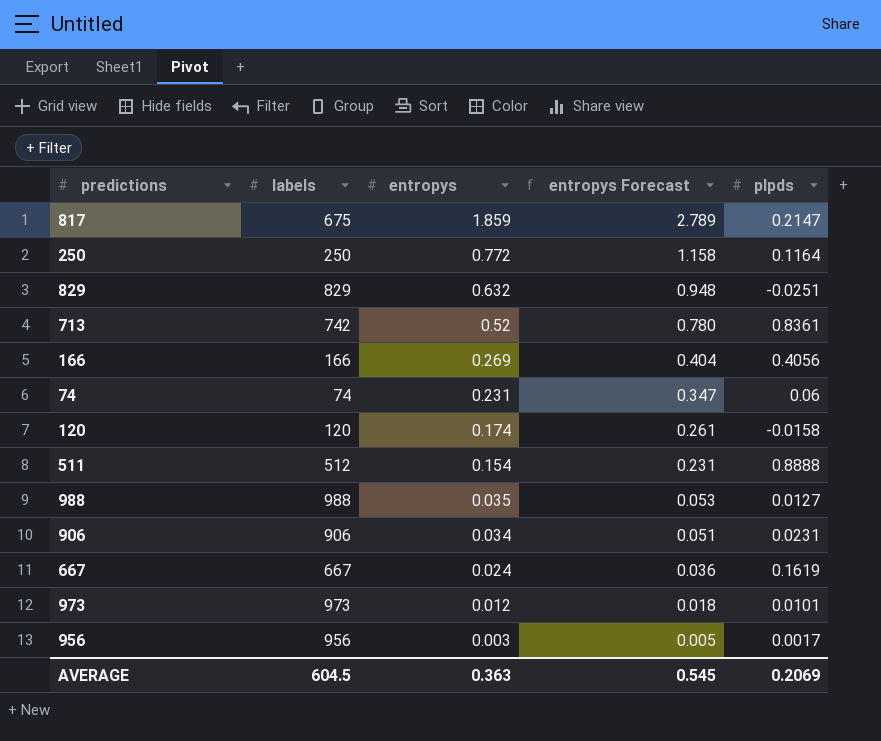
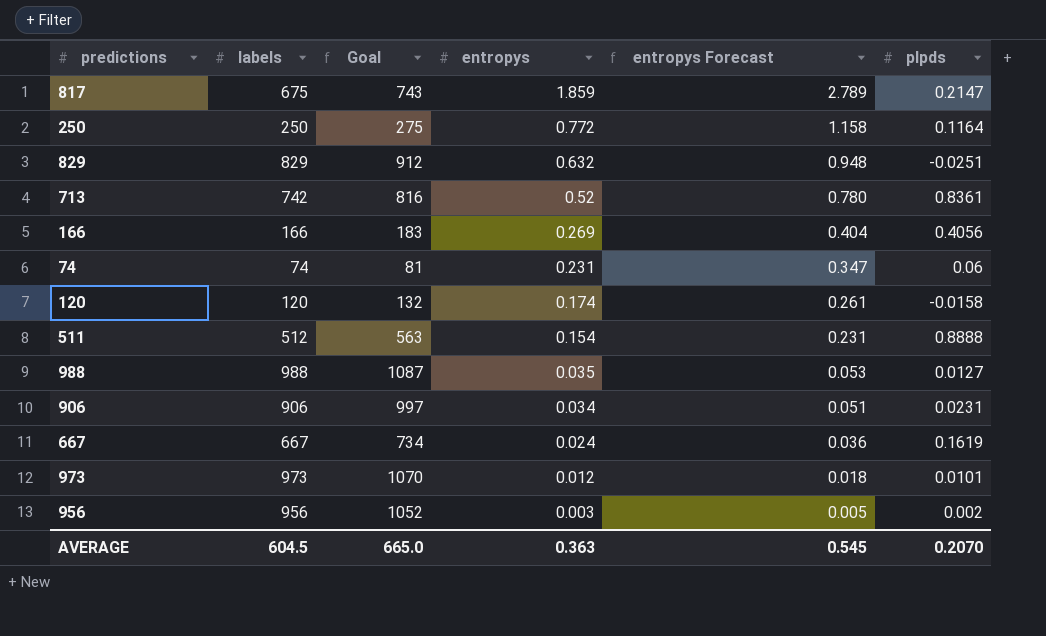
column Goal | formula: none -> [labels] * 1.1
956 | plpds: 0.0017 -> 0.002
AVERAGE | plpds: 0.2069 -> 0.2070

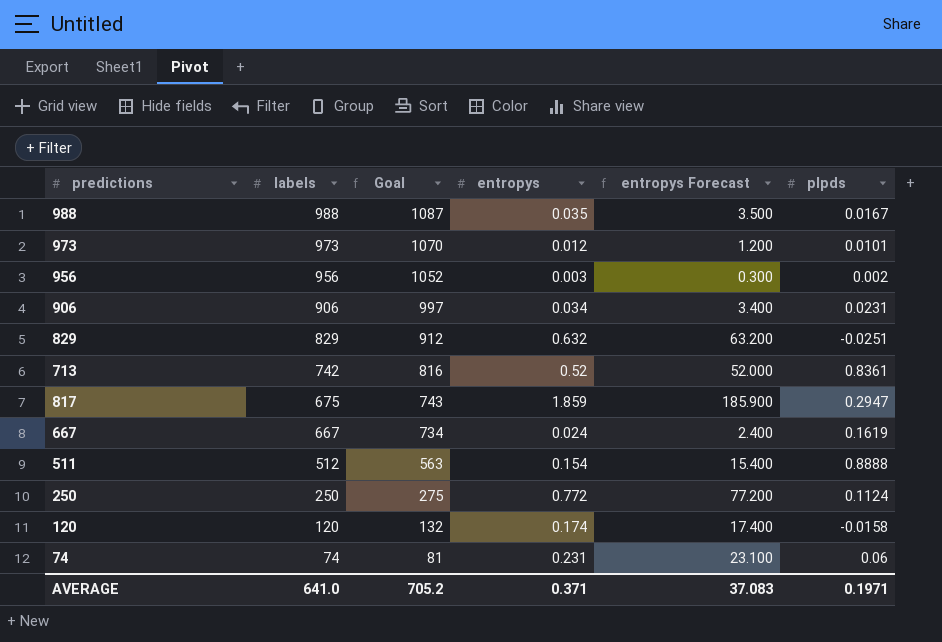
row order: entropys descending -> labels descending
column entropys Forecast | formula: [entropys] * 1.5 -> [entropys] * 100
row 166: 166 | 183 | 0.269 | 0.404 | 0.4056 -> none
988 | plpds: 0.0127 -> 0.0167
817 | plpds: 0.2147 -> 0.2947
250 | plpds: 0.1164 -> 0.1124
AVERAGE | labels: 604.5 -> 641.0
AVERAGE | Goal: 665.0 -> 705.2
AVERAGE | entropys: 0.363 -> 0.371
AVERAGE | entropys Forecast: 0.545 -> 37.083
AVERAGE | plpds: 0.2070 -> 0.1971

